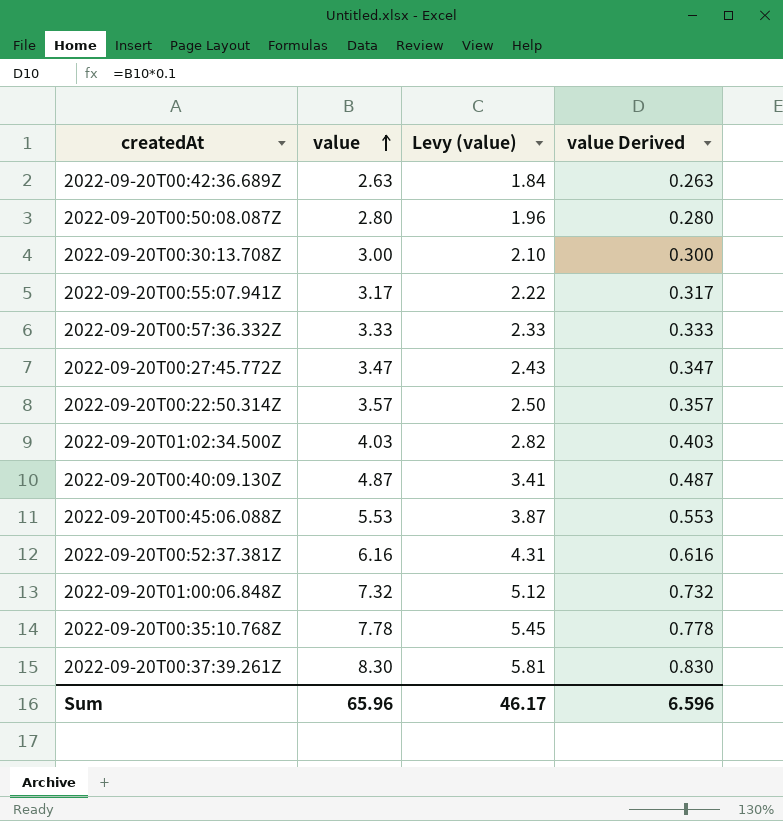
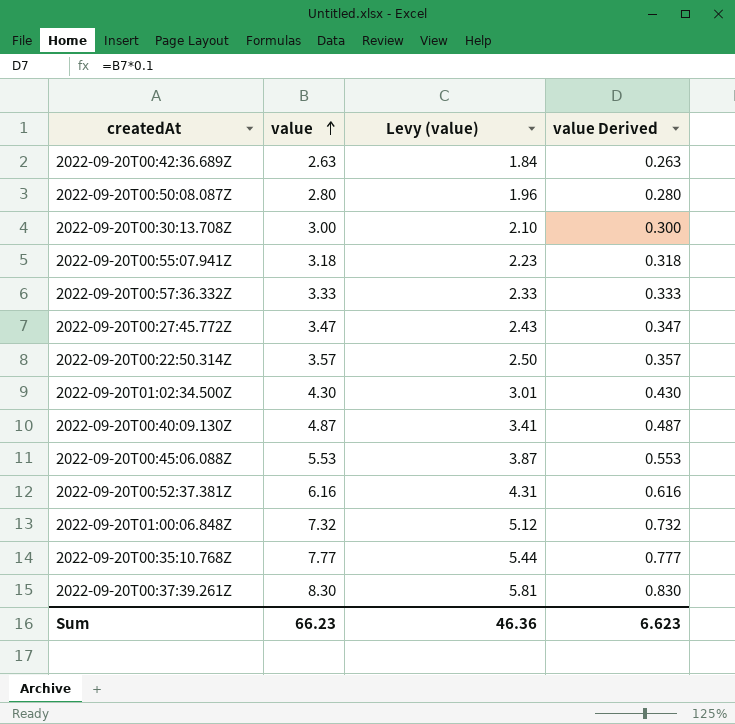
2022-09-20T00:55:07.941Z | value: 3.17 -> 3.18
2022-09-20T00:55:07.941Z | Levy (value): 2.22 -> 2.23
2022-09-20T00:55:07.941Z | value Derived: 0.317 -> 0.318
2022-09-20T01:02:34.500Z | value: 4.03 -> 4.30
2022-09-20T01:02:34.500Z | Levy (value): 2.82 -> 3.01
2022-09-20T01:02:34.500Z | value Derived: 0.403 -> 0.430
2022-09-20T00:35:10.768Z | value: 7.78 -> 7.77
2022-09-20T00:35:10.768Z | Levy (value): 5.45 -> 5.44
2022-09-20T00:35:10.768Z | value Derived: 0.778 -> 0.777
Sum | value: 65.96 -> 66.23
Sum | Levy (value): 46.17 -> 46.36
Sum | value Derived: 6.596 -> 6.623

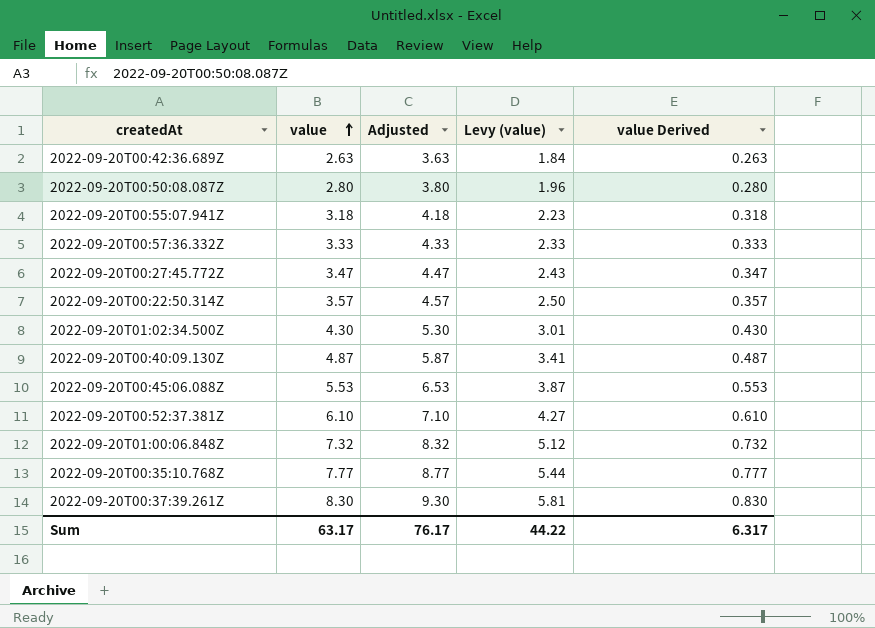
column Adjusted | formula: none -> [value] + 1
row 2022-09-20T00:30:13.708Z: 3.00 | 2.10 | 0.300 -> none
2022-09-20T00:52:37.381Z | value: 6.16 -> 6.10
2022-09-20T00:52:37.381Z | Levy (value): 4.31 -> 4.27
2022-09-20T00:52:37.381Z | value Derived: 0.616 -> 0.610
Sum | value: 66.23 -> 63.17
Sum | Levy (value): 46.36 -> 44.22
Sum | value Derived: 6.623 -> 6.317

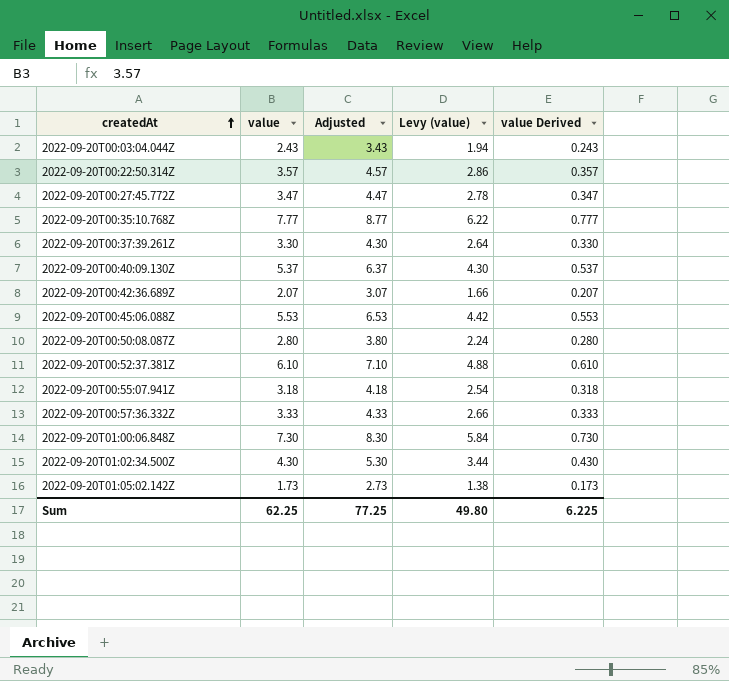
row order: value ascending -> createdAt ascending
column Levy (value) | formula: [value] * 0.7 -> [value] * 0.8
row 2022-09-20T00:03:04.044Z: none -> 2.43 | 3.43 | 1.94 | 0.243
2022-09-20T00:37:39.261Z | value: 8.30 -> 3.30
2022-09-20T00:37:39.261Z | Adjusted: 9.30 -> 4.30
2022-09-20T00:37:39.261Z | value Derived: 0.830 -> 0.330
2022-09-20T00:40:09.130Z | value: 4.87 -> 5.37
2022-09-20T00:40:09.130Z | Adjusted: 5.87 -> 6.37
2022-09-20T00:40:09.130Z | value Derived: 0.487 -> 0.537
2022-09-20T00:42:36.689Z | value: 2.63 -> 2.07
2022-09-20T00:42:36.689Z | Adjusted: 3.63 -> 3.07
2022-09-20T00:42:36.689Z | value Derived: 0.263 -> 0.207
2022-09-20T01:00:06.848Z | value: 7.32 -> 7.30
2022-09-20T01:00:06.848Z | Adjusted: 8.32 -> 8.30
2022-09-20T01:00:06.848Z | value Derived: 0.732 -> 0.730
row 2022-09-20T01:05:02.142Z: none -> 1.73 | 2.73 | 1.38 | 0.173
Sum | value: 63.17 -> 62.25
Sum | Adjusted: 76.17 -> 77.25
Sum | Levy (value): 44.22 -> 49.80
Sum | value Derived: 6.317 -> 6.225

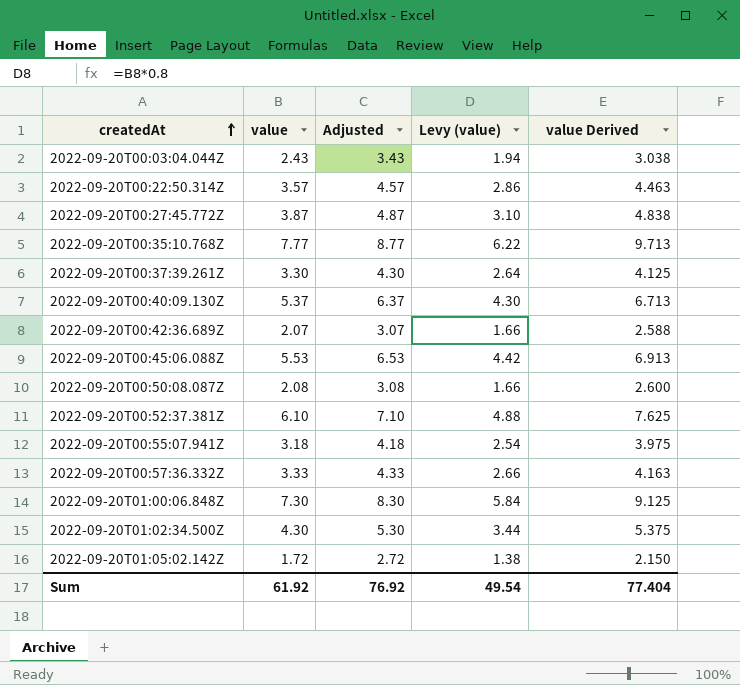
column value Derived | formula: [value] * 0.1 -> [value] * 1.25
2022-09-20T00:27:45.772Z | value: 3.47 -> 3.87
2022-09-20T00:27:45.772Z | Adjusted: 4.47 -> 4.87
2022-09-20T00:27:45.772Z | Levy (value): 2.78 -> 3.10
2022-09-20T00:50:08.087Z | value: 2.80 -> 2.08
2022-09-20T00:50:08.087Z | Adjusted: 3.80 -> 3.08
2022-09-20T00:50:08.087Z | Levy (value): 2.24 -> 1.66
2022-09-20T01:05:02.142Z | value: 1.73 -> 1.72
2022-09-20T01:05:02.142Z | Adjusted: 2.73 -> 2.72
Sum | value: 62.25 -> 61.92
Sum | Adjusted: 77.25 -> 76.92
Sum | Levy (value): 49.80 -> 49.54
Sum | value Derived: 6.225 -> 77.404

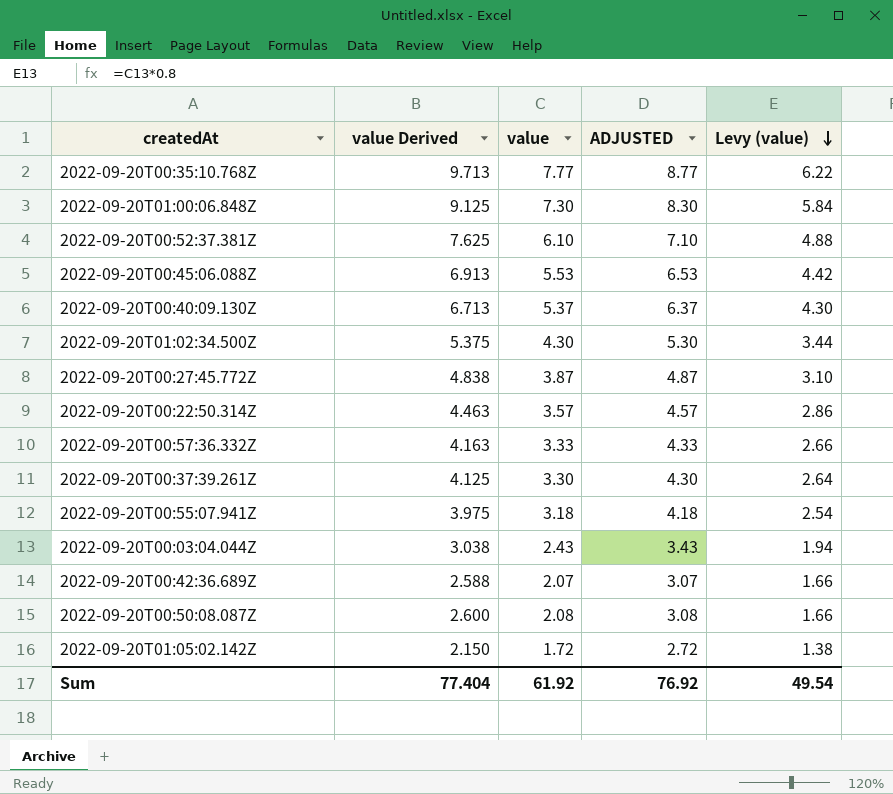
row order: createdAt ascending -> Levy (value) descending
column value Derived | position: 5 -> 2
column name: Adjusted -> ADJUSTED

